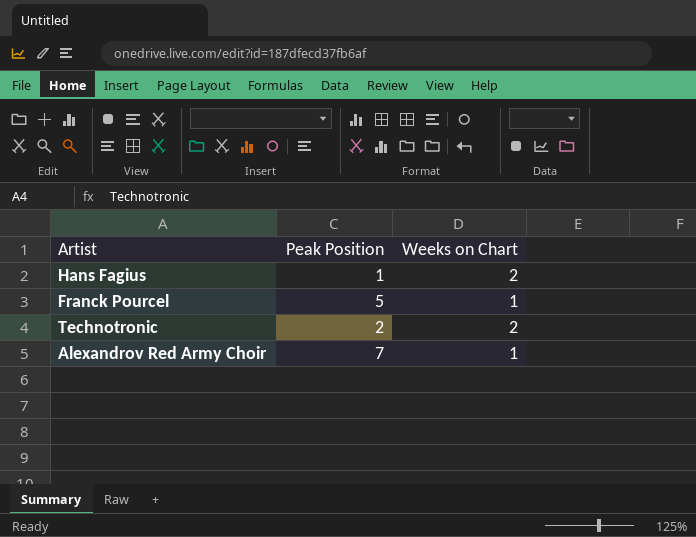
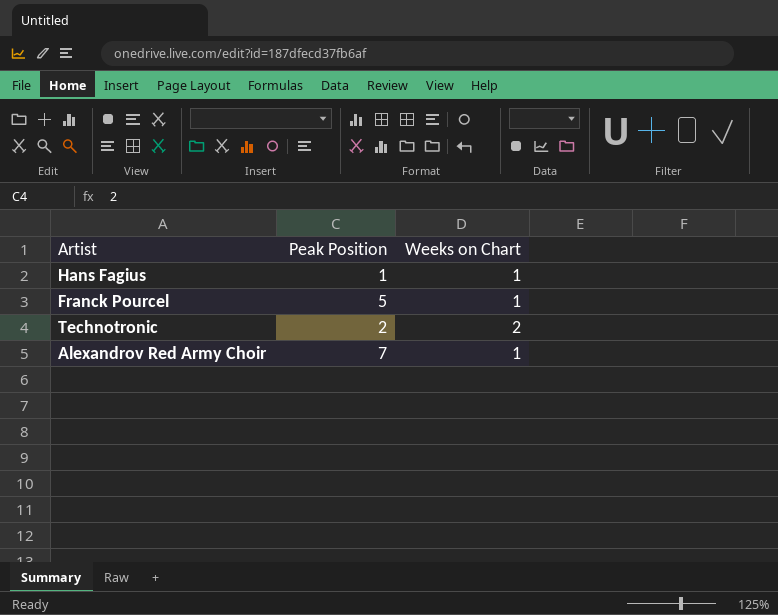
Hans Fagius | Weeks on Chart: 2 -> 1

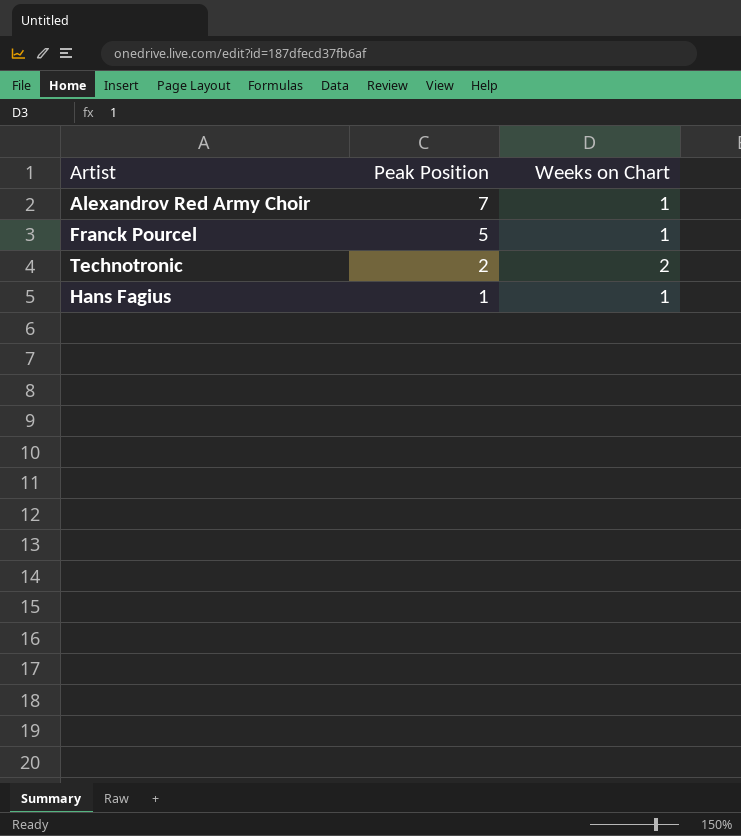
row order: none -> Peak Position descending

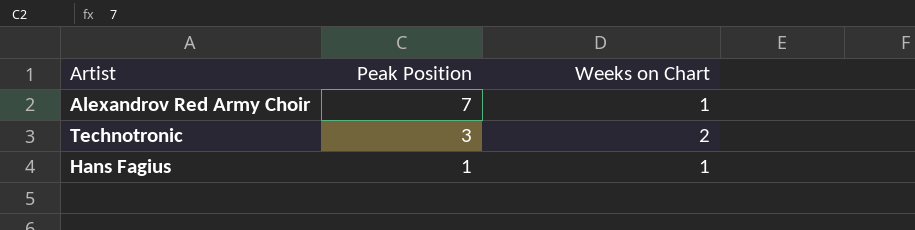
row Franck Pourcel: 5 | 1 -> none
Technotronic | Peak Position: 2 -> 3

